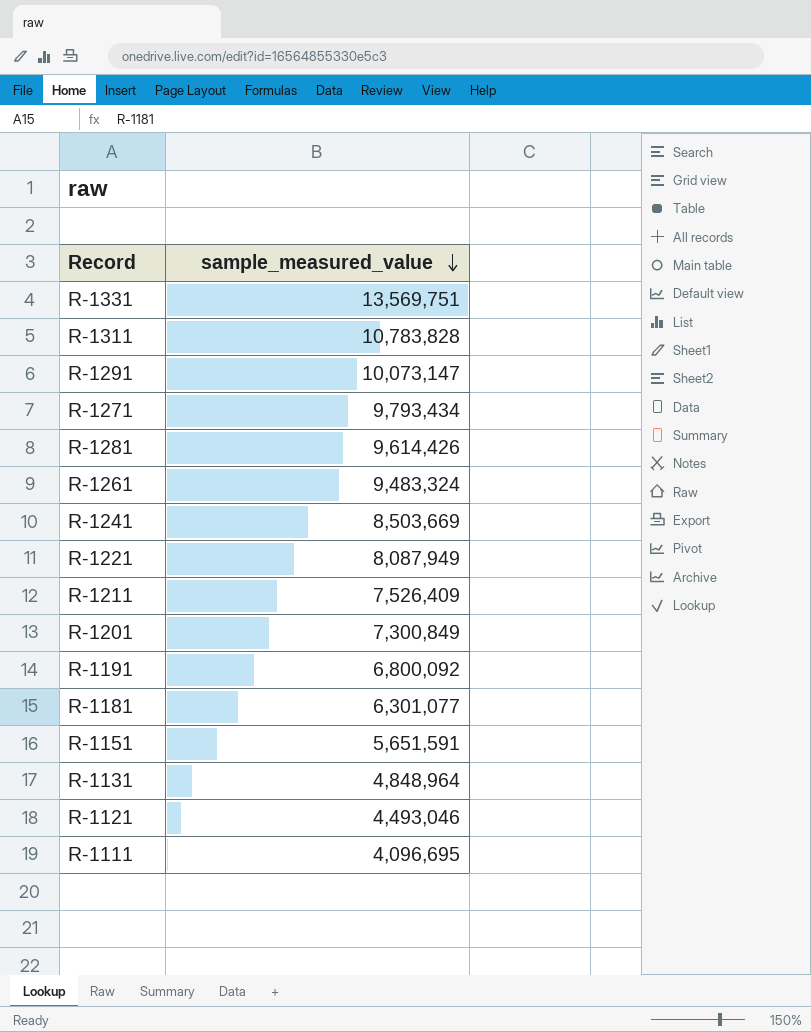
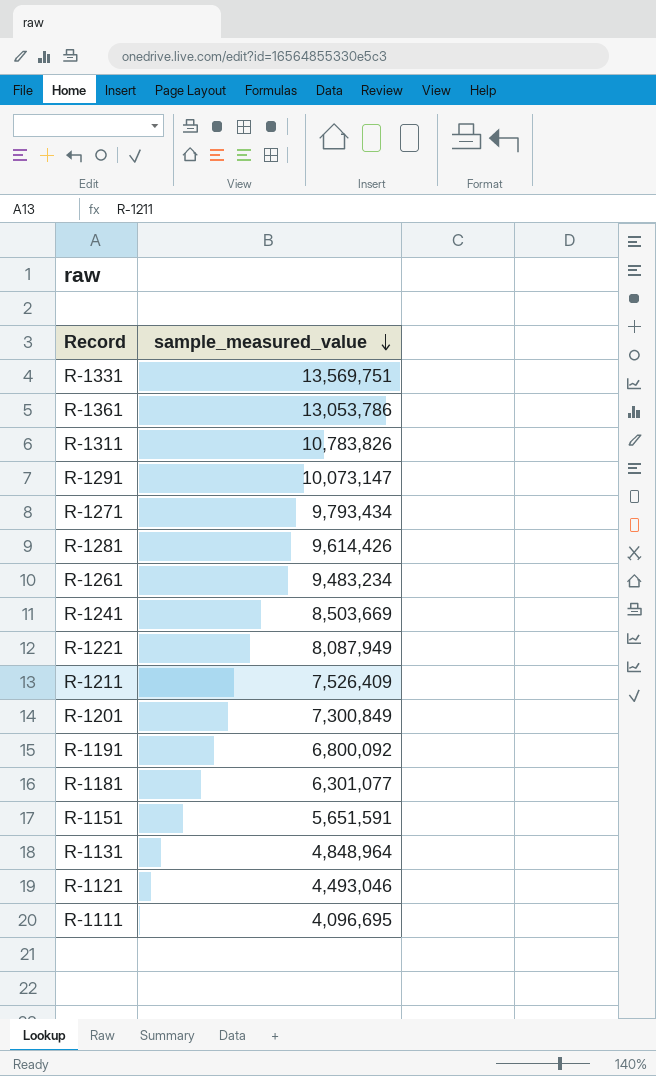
row R-1361: none -> 13,053,786
R-1311 | sample_measured_value: 10,783,828 -> 10,783,826
R-1261 | sample_measured_value: 9,483,324 -> 9,483,234

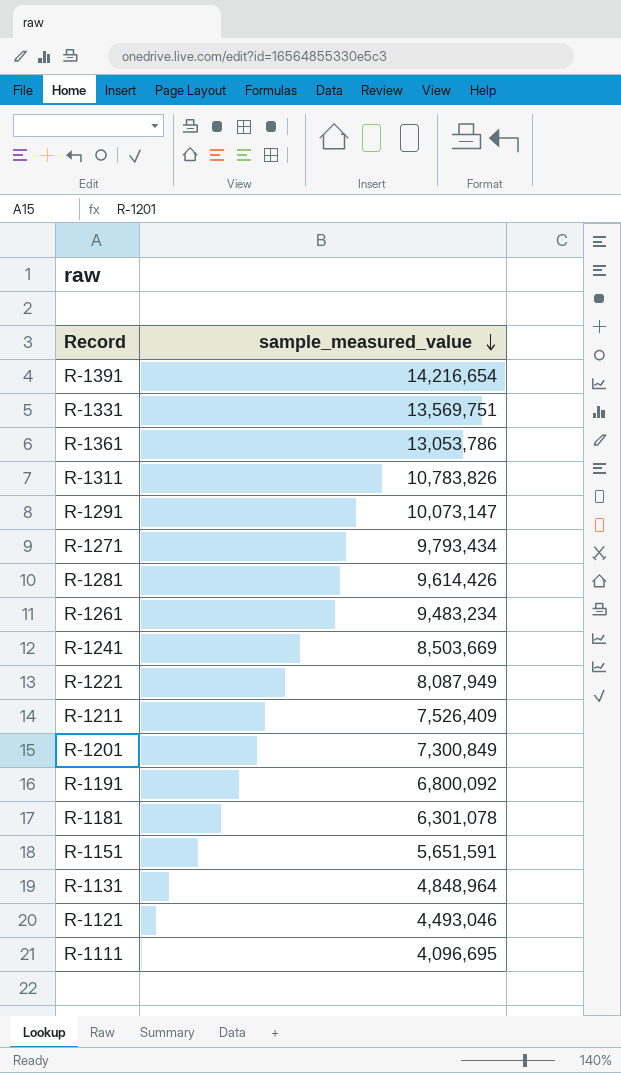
row R-1391: none -> 14,216,654
R-1181 | sample_measured_value: 6,301,077 -> 6,301,078

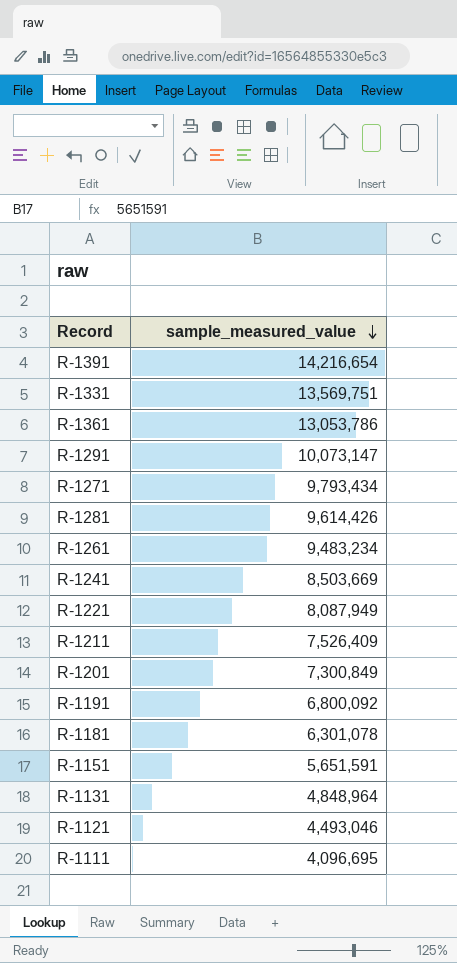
row R-1311: 10,783,826 -> none

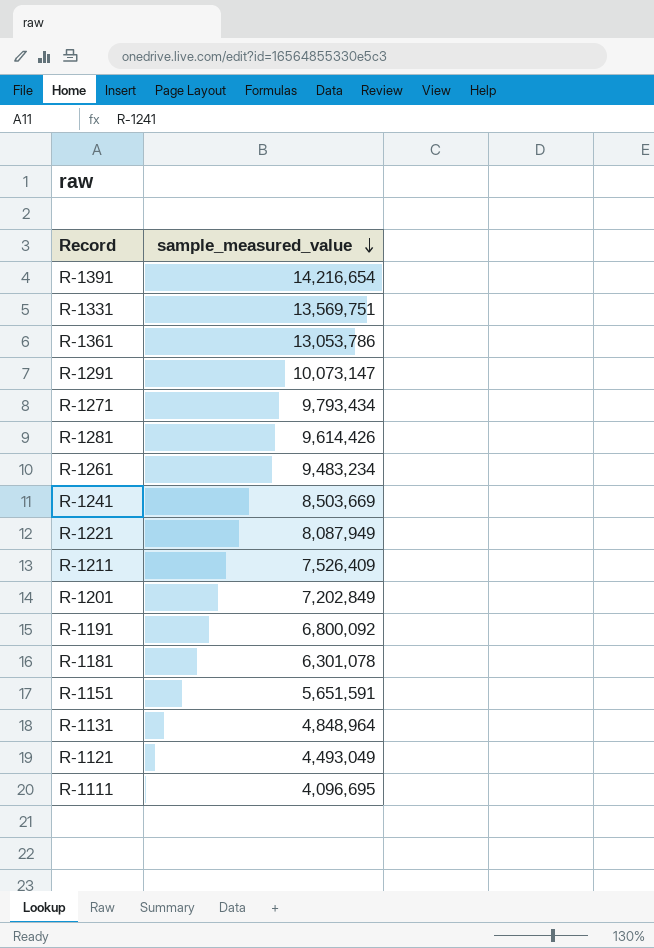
R-1201 | sample_measured_value: 7,300,849 -> 7,202,849
R-1121 | sample_measured_value: 4,493,046 -> 4,493,049

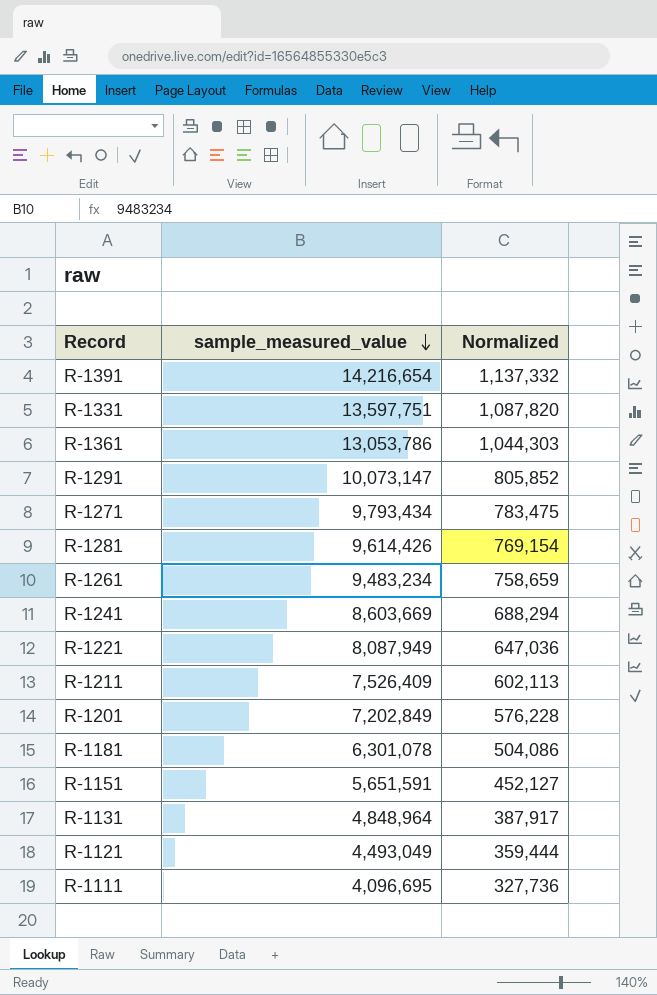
column Normalized | formula: none -> [sample_measured_value] * 0.08
row R-1191: 6,800,092 -> none
R-1331 | sample_measured_value: 13,569,751 -> 13,597,751
R-1241 | sample_measured_value: 8,503,669 -> 8,603,669

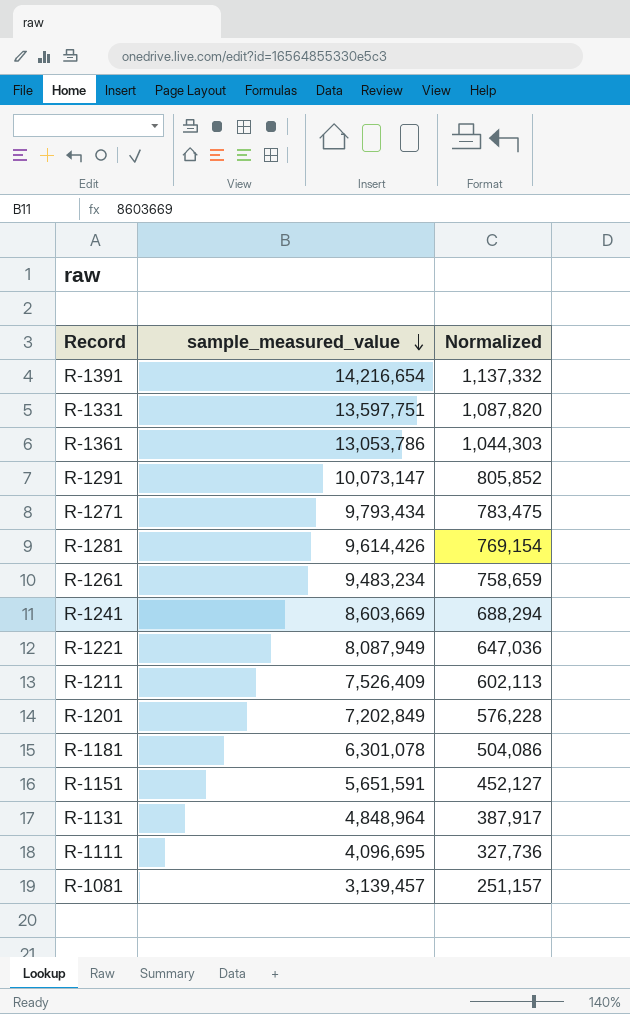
row R-1121: 4,493,049 | 359,444 -> none
row R-1081: none -> 3,139,457 | 251,157

